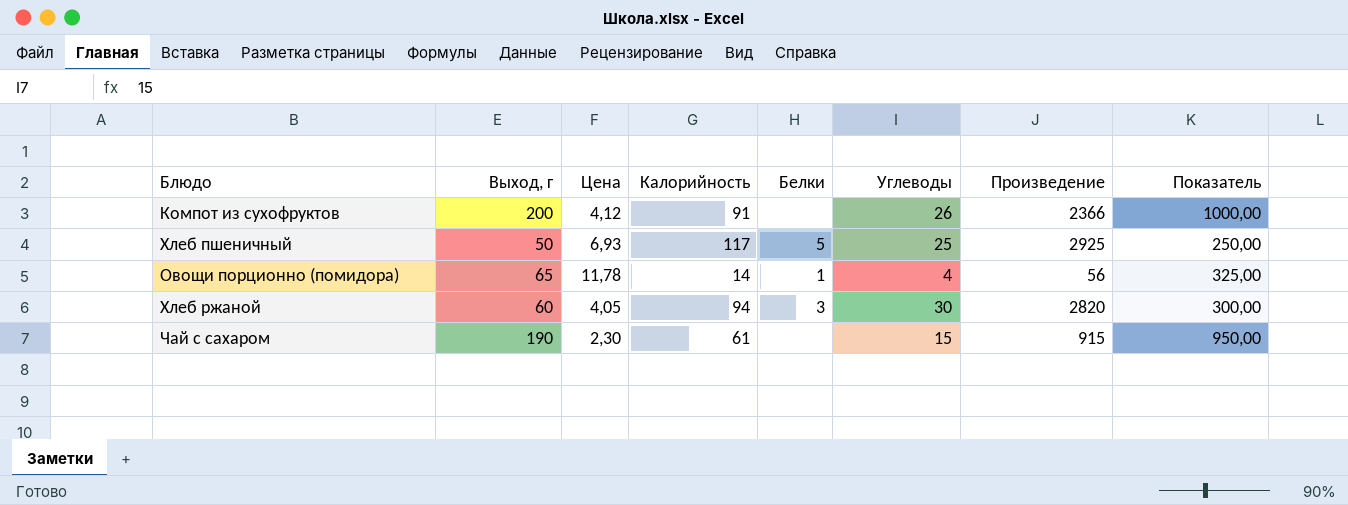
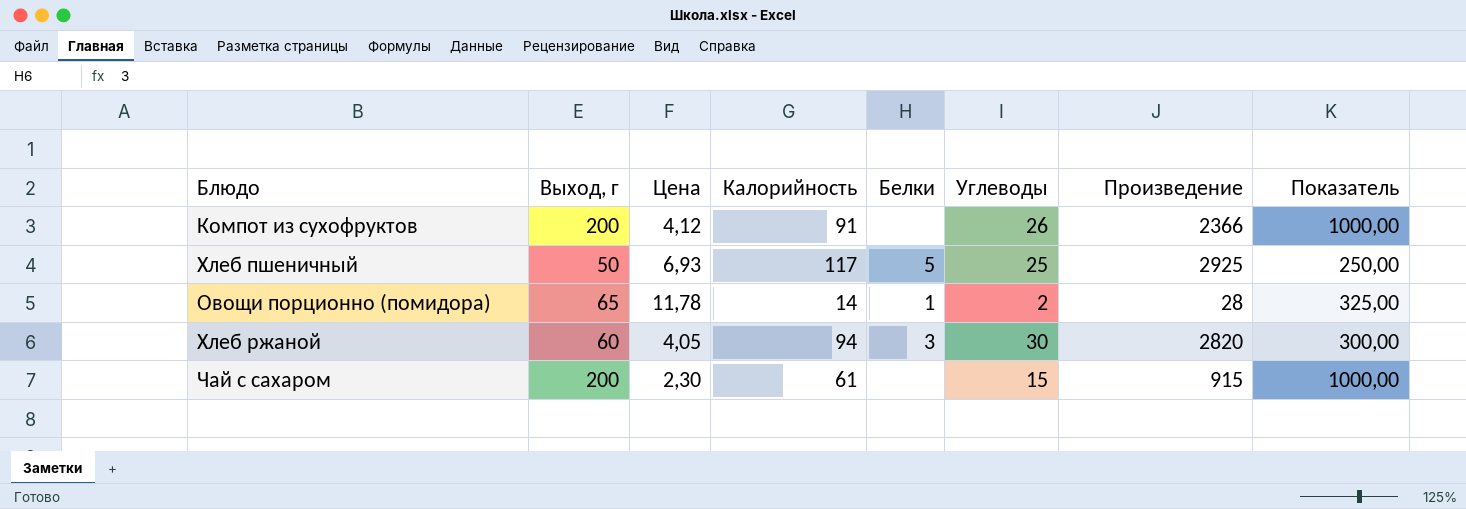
Овощи порционно (помидора) | Углеводы: 4 -> 2
Овощи порционно (помидора) | Произведение: 56 -> 28
Чай с сахаром | Выход, г: 190 -> 200
Чай с сахаром | Показатель: 950,00 -> 1000,00

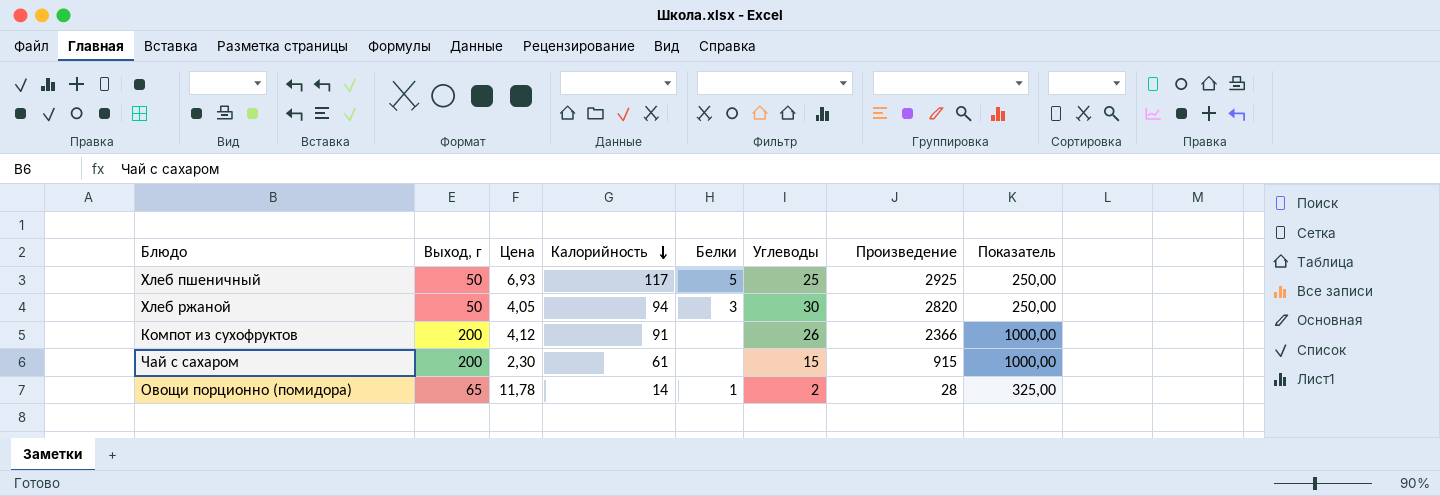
row order: none -> Калорийность descending
Хлеб ржаной | Выход, г: 60 -> 50
Хлеб ржаной | Показатель: 300,00 -> 250,00

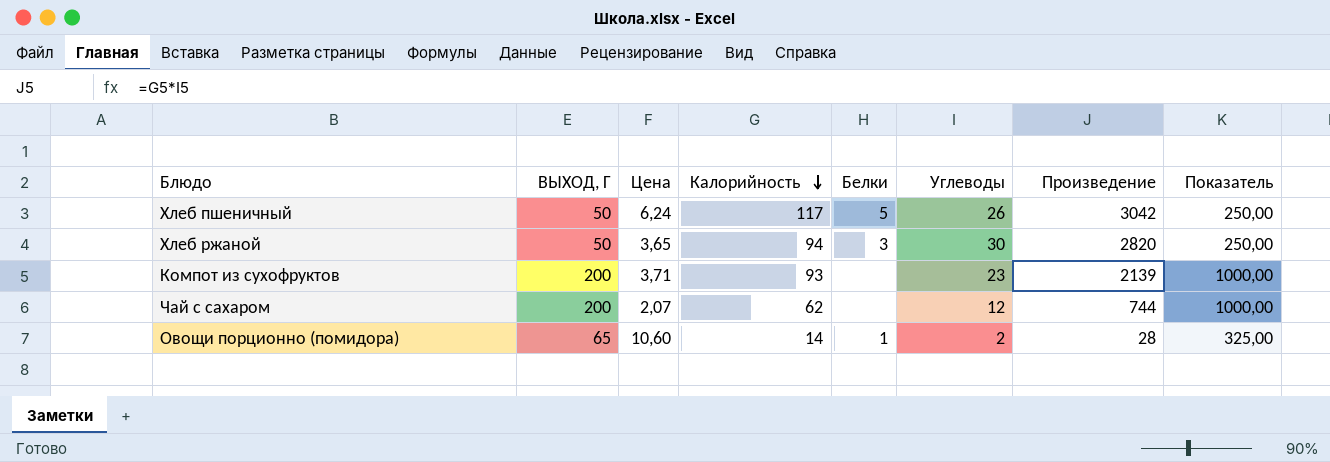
column name: Выход, г -> ВЫХОД, Г
Хлеб пшеничный | Цена: 6,93 -> 6,24
Хлеб пшеничный | Углеводы: 25 -> 26
Хлеб пшеничный | Произведение: 2925 -> 3042
Хлеб ржаной | Цена: 4,05 -> 3,65
Компот из сухофруктов | Цена: 4,12 -> 3,71
Компот из сухофруктов | Калорийность: 91 -> 93
Компот из сухофруктов | Углеводы: 26 -> 23
Компот из сухофруктов | Произведение: 2366 -> 2139
Чай с сахаром | Цена: 2,30 -> 2,07
Чай с сахаром | Калорийность: 61 -> 62
Чай с сахаром | Углеводы: 15 -> 12
Чай с сахаром | Произведение: 915 -> 744
Овощи порционно (помидора) | Цена: 11,78 -> 10,60

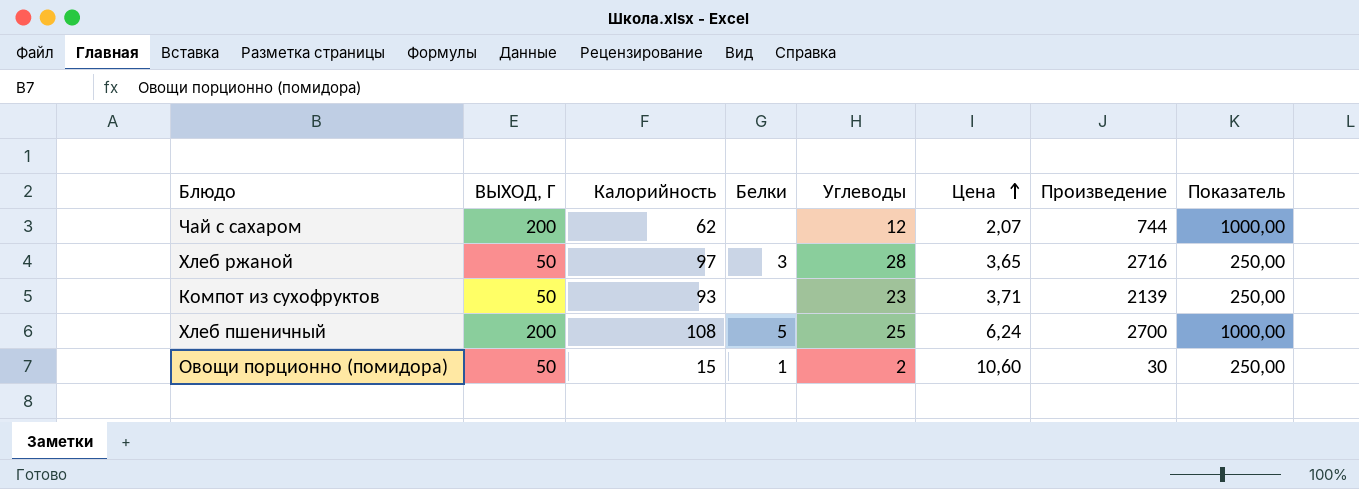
row order: Калорийность descending -> Цена ascending
column Цена | position: 3 -> 6
Хлеб ржаной | Калорийность: 94 -> 97
Хлеб ржаной | Углеводы: 30 -> 28
Хлеб ржаной | Произведение: 2820 -> 2716
Компот из сухофруктов | ВЫХОД, Г: 200 -> 50
Компот из сухофруктов | Показатель: 1000,00 -> 250,00
Хлеб пшеничный | ВЫХОД, Г: 50 -> 200
Хлеб пшеничный | Калорийность: 117 -> 108
Хлеб пшеничный | Углеводы: 26 -> 25
Хлеб пшеничный | Произведение: 3042 -> 2700
Хлеб пшеничный | Показатель: 250,00 -> 1000,00
Овощи порционно (помидора) | ВЫХОД, Г: 65 -> 50
Овощи порционно (помидора) | Калорийность: 14 -> 15
Овощи порционно (помидора) | Произведение: 28 -> 30
Овощи порционно (помидора) | Показатель: 325,00 -> 250,00

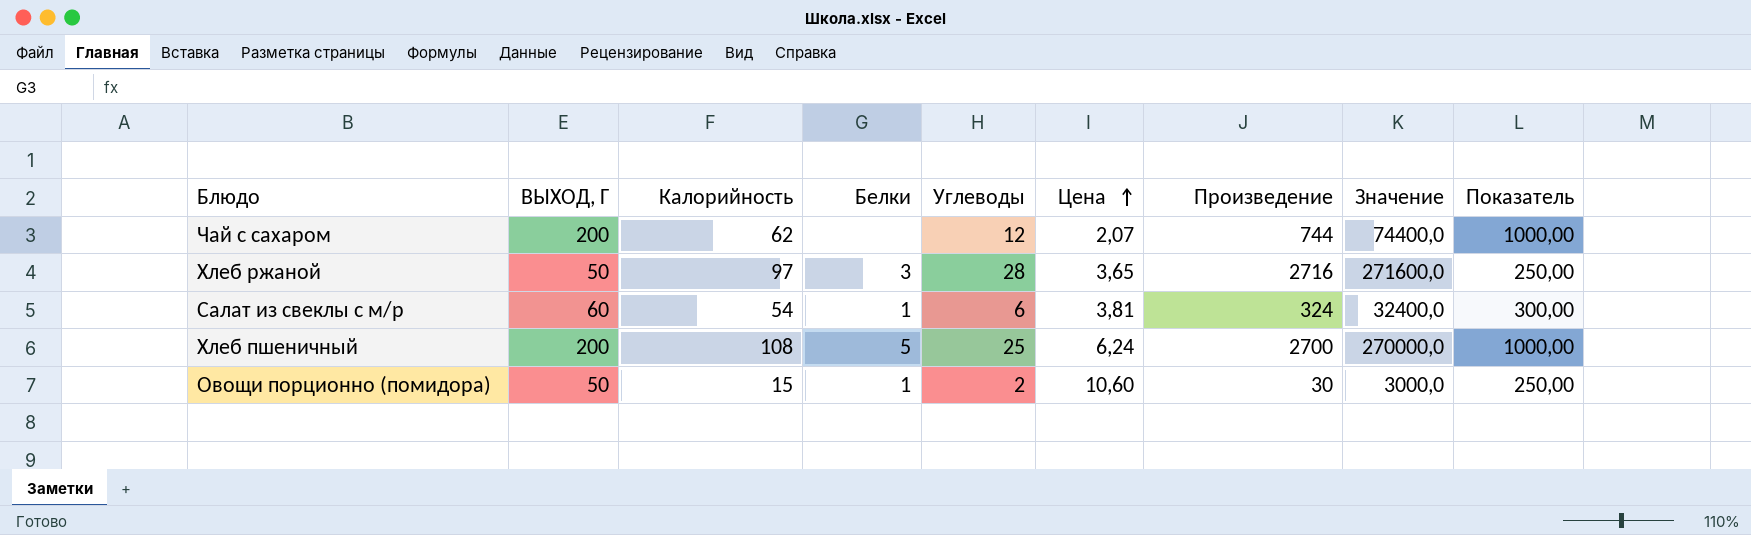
column Значение | formula: none -> [Произведение] * 100
row Компот из сухофруктов: 50 | 93 | none | 23 | 3,71 | 2139 | 250,00 -> none
row Салат из свеклы с м/р: none -> 60 | 54 | 1 | 6 | 3,81 | 324 | 32400,0 | 300,00

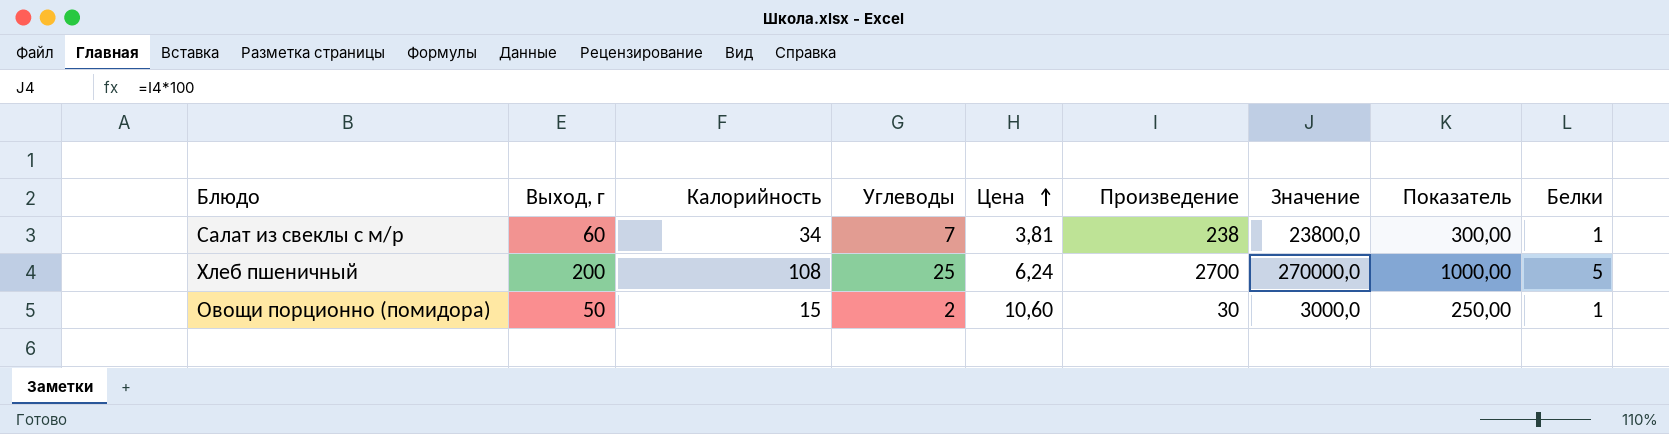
column name: ВЫХОД, Г -> Выход, г
column Белки | position: 4 -> 9
row Чай с сахаром: 200 | 62 | none | 12 | 2,07 | 744 | 74400,0 | 1000,00 -> none
row Хлеб ржаной: 50 | 97 | 3 | 28 | 3,65 | 2716 | 271600,0 | 250,00 -> none
Салат из свеклы с м/р | Калорийность: 54 -> 34
Салат из свеклы с м/р | Углеводы: 6 -> 7
Салат из свеклы с м/р | Произведение: 324 -> 238
Салат из свеклы с м/р | Значение: 32400,0 -> 23800,0

